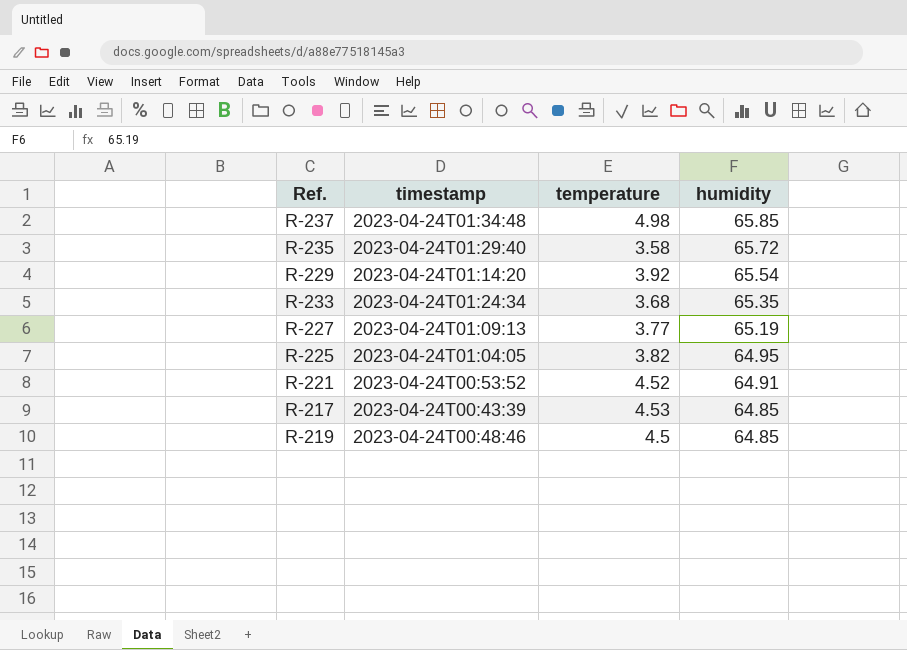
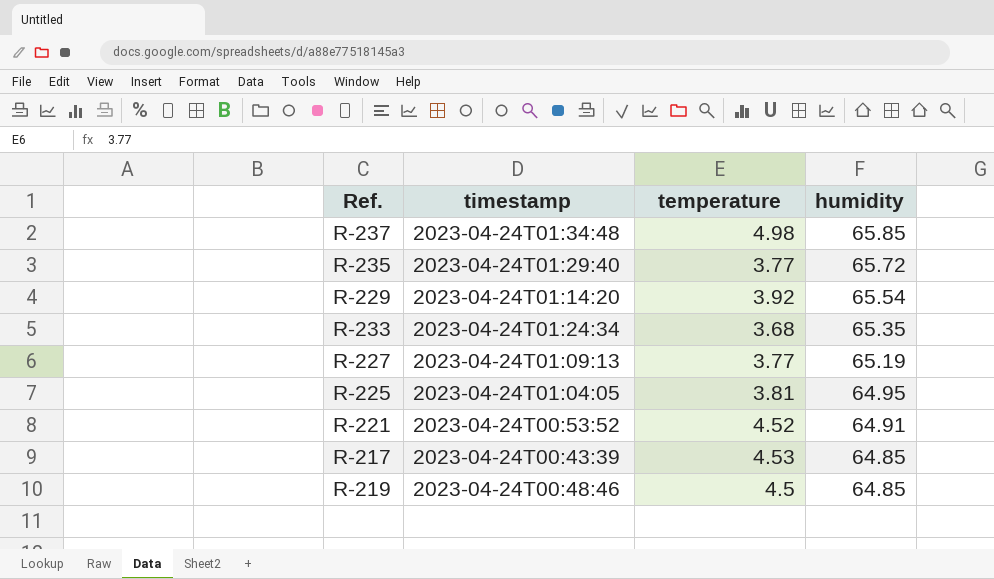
R-235 | temperature: 3.58 -> 3.77
R-225 | temperature: 3.82 -> 3.81

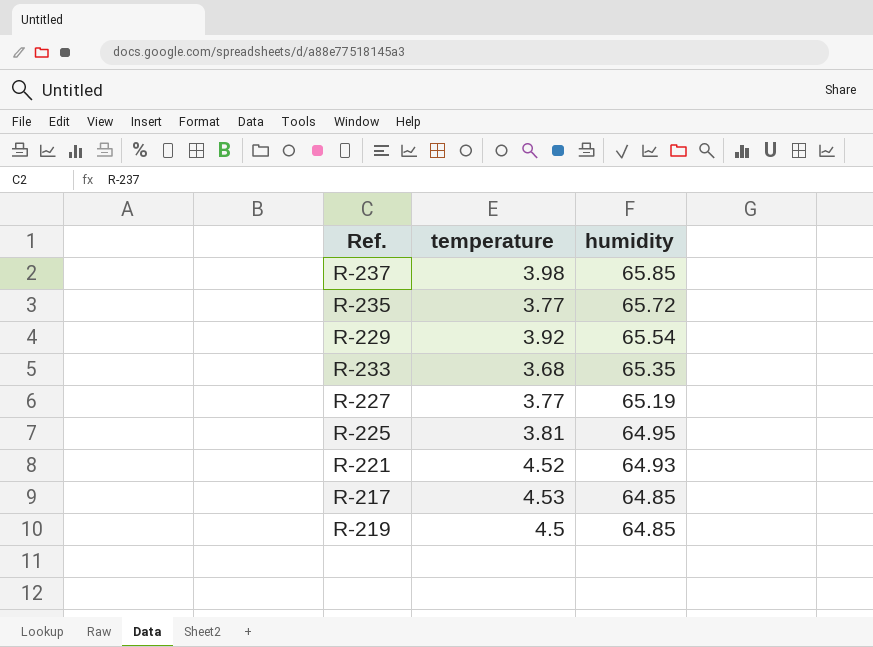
column timestamp | position: 2 -> none
R-237 | temperature: 4.98 -> 3.98
R-221 | humidity: 64.91 -> 64.93

